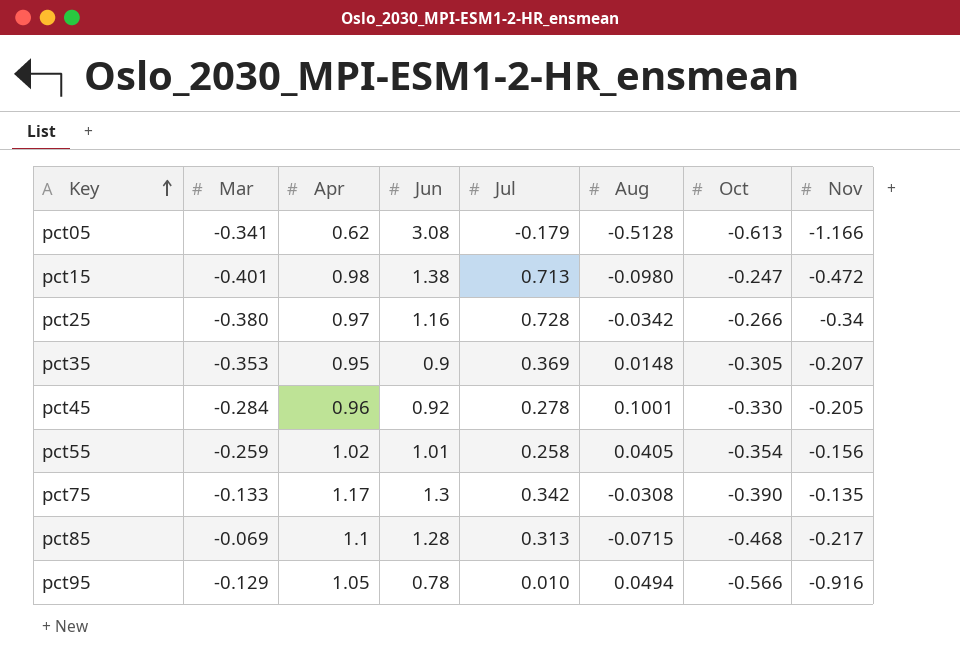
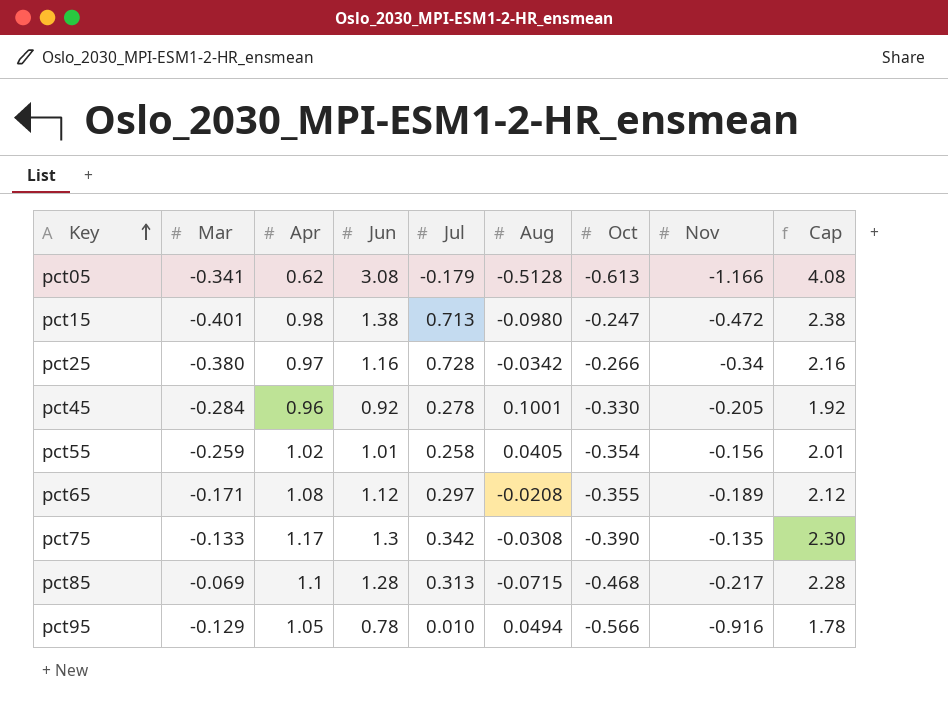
column Cap | formula: none -> [Jun] + 1
row pct35: -0.353 | 0.95 | 0.9 | 0.369 | 0.0148 | -0.305 | -0.207 -> none
row pct65: none -> -0.171 | 1.08 | 1.12 | 0.297 | -0.0208 | -0.355 | -0.189 | 2.12

